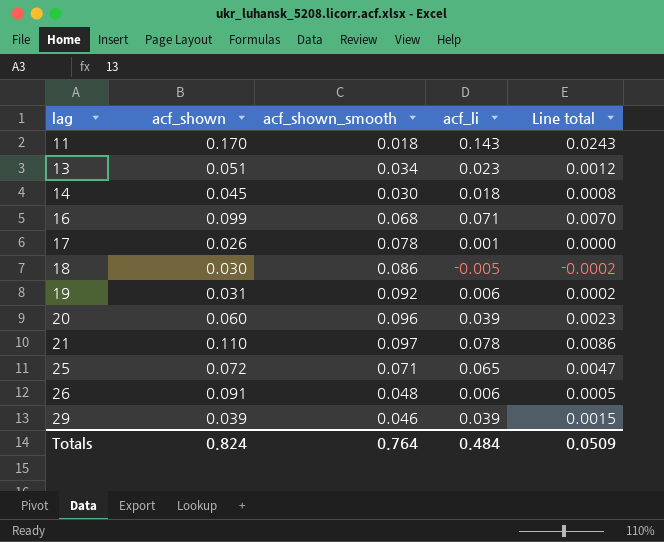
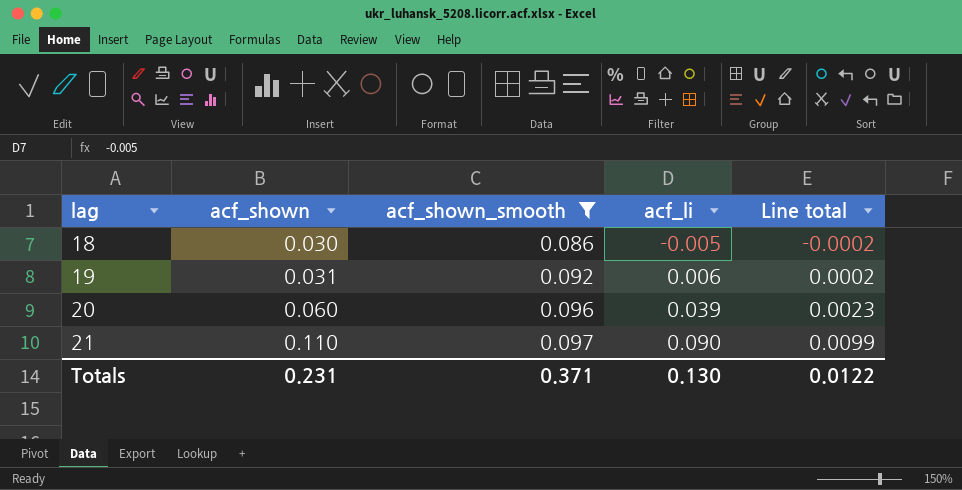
filter: none -> acf_shown_smooth >= 0.086
21 | acf_li: 0.078 -> 0.090
21 | Line total: 0.0086 -> 0.0099
Totals | acf_shown: 0.824 -> 0.231
Totals | acf_shown_smooth: 0.764 -> 0.371
Totals | acf_li: 0.484 -> 0.130
Totals | Line total: 0.0509 -> 0.0122

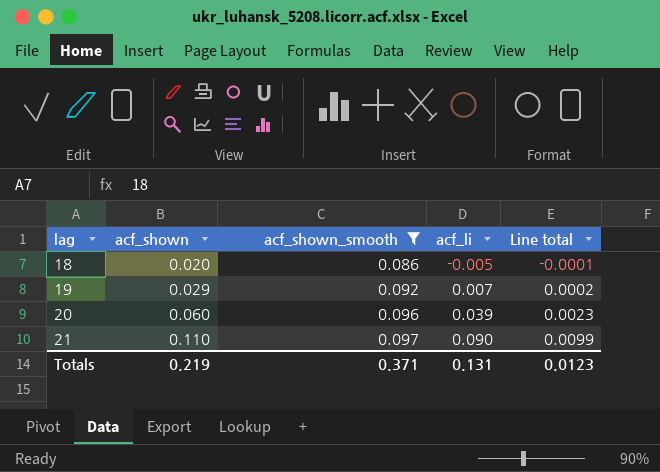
18 | acf_shown: 0.030 -> 0.020
18 | Line total: -0.0002 -> -0.0001
19 | acf_shown: 0.031 -> 0.029
19 | acf_li: 0.006 -> 0.007
Totals | acf_shown: 0.231 -> 0.219
Totals | acf_li: 0.130 -> 0.131
Totals | Line total: 0.0122 -> 0.0123

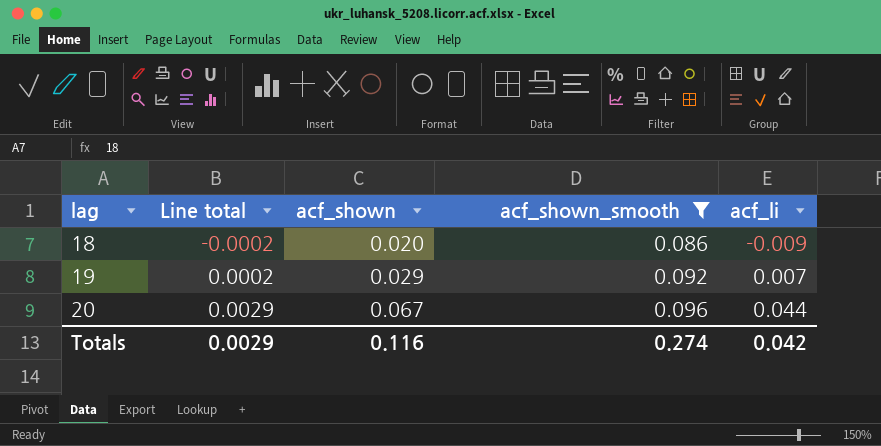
column Line total | position: 5 -> 2
row 21: 0.110 | 0.097 | 0.090 | 0.0099 -> none
18 | Line total: -0.0001 -> -0.0002
18 | acf_li: -0.005 -> -0.009
20 | Line total: 0.0023 -> 0.0029
20 | acf_shown: 0.060 -> 0.067
20 | acf_li: 0.039 -> 0.044
Totals | Line total: 0.0123 -> 0.0029
Totals | acf_shown: 0.219 -> 0.116
Totals | acf_shown_smooth: 0.371 -> 0.274
Totals | acf_li: 0.131 -> 0.042

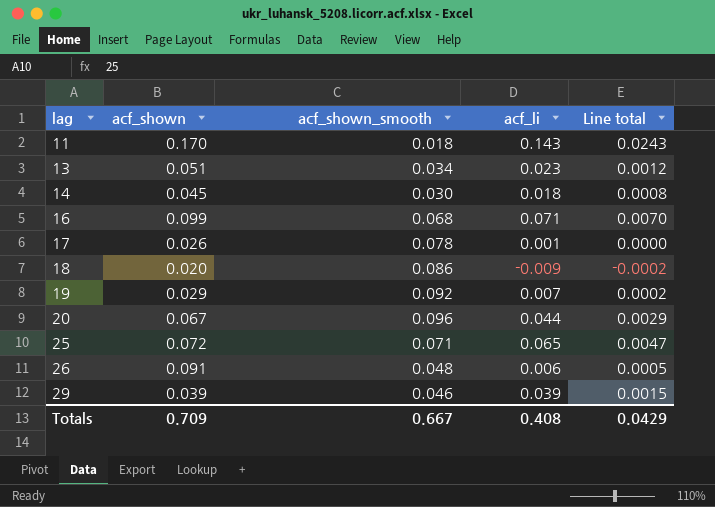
filter: acf_shown_smooth >= 0.086 -> none
column Line total | position: 2 -> 5
Totals | acf_shown: 0.116 -> 0.709
Totals | acf_shown_smooth: 0.274 -> 0.667
Totals | acf_li: 0.042 -> 0.408
Totals | Line total: 0.0029 -> 0.0429

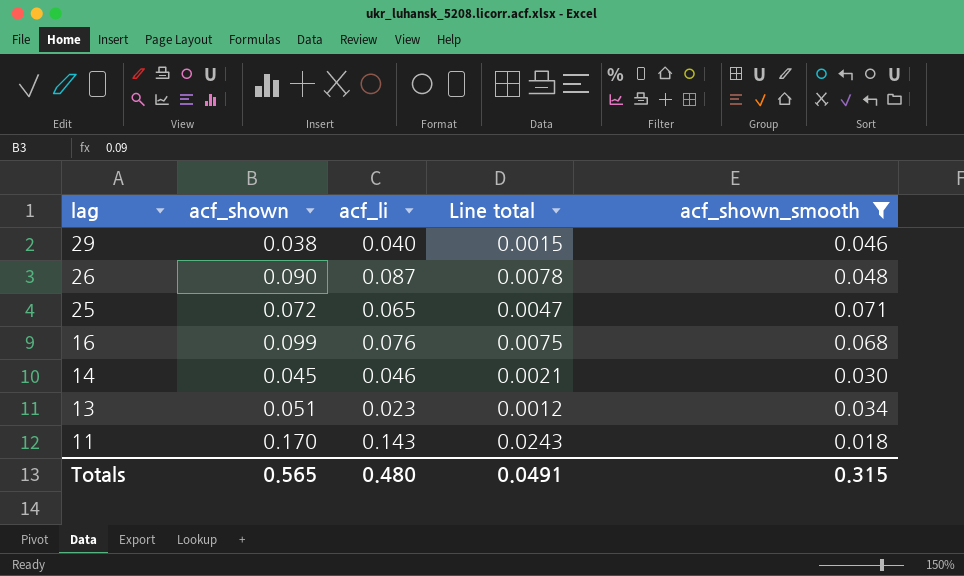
filter: none -> acf_shown_smooth <= 0.071
row order: lag ascending -> lag descending
column acf_shown_smooth | position: 3 -> 5
29 | acf_shown: 0.039 -> 0.038
29 | acf_li: 0.039 -> 0.040
26 | acf_shown: 0.091 -> 0.090
26 | acf_li: 0.006 -> 0.087
26 | Line total: 0.0005 -> 0.0078
16 | acf_li: 0.071 -> 0.076
16 | Line total: 0.0070 -> 0.0075
14 | acf_li: 0.018 -> 0.046
14 | Line total: 0.0008 -> 0.0021
Totals | acf_shown: 0.709 -> 0.565
Totals | acf_li: 0.408 -> 0.480
Totals | Line total: 0.0429 -> 0.0491
Totals | acf_shown_smooth: 0.667 -> 0.315

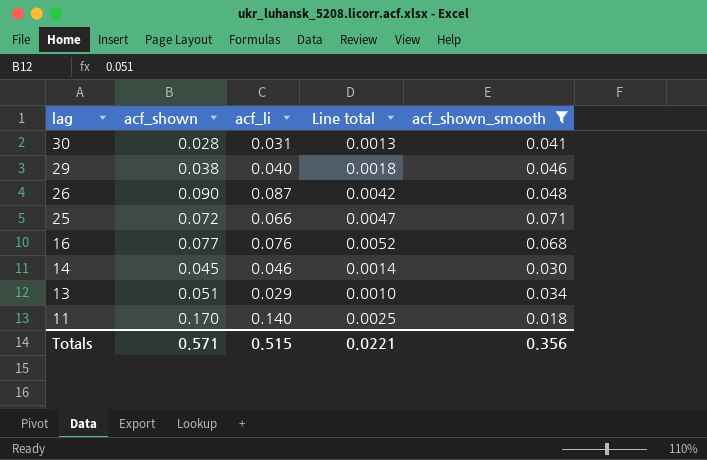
column Line total | formula: [acf_shown] * [acf_li] -> [acf_li] * [acf_shown_smooth]
row 30: none -> 0.028 | 0.031 | 0.0013 | 0.041
25 | acf_li: 0.065 -> 0.066
16 | acf_shown: 0.099 -> 0.077
13 | acf_li: 0.023 -> 0.029
11 | acf_li: 0.143 -> 0.140
Totals | acf_shown: 0.565 -> 0.571
Totals | acf_li: 0.480 -> 0.515
Totals | Line total: 0.0491 -> 0.0221
Totals | acf_shown_smooth: 0.315 -> 0.356

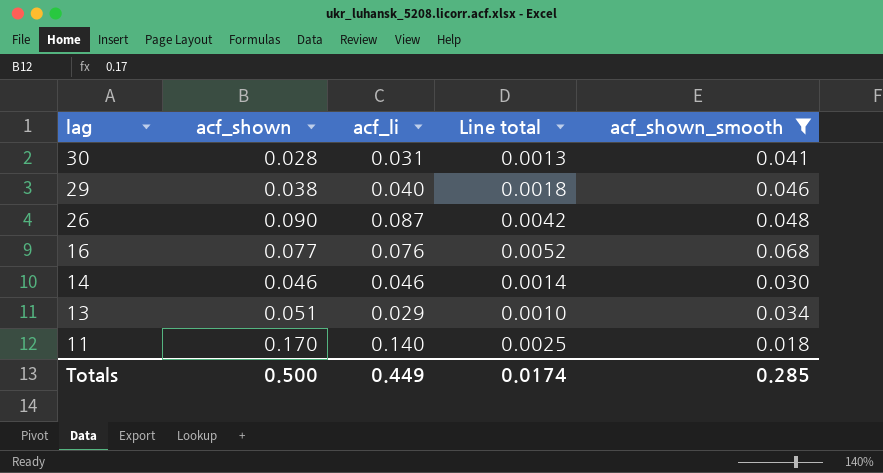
row 25: 0.072 | 0.066 | 0.0047 | 0.071 -> none
14 | acf_shown: 0.045 -> 0.046
Totals | acf_shown: 0.571 -> 0.500
Totals | acf_li: 0.515 -> 0.449
Totals | Line total: 0.0221 -> 0.0174
Totals | acf_shown_smooth: 0.356 -> 0.285

